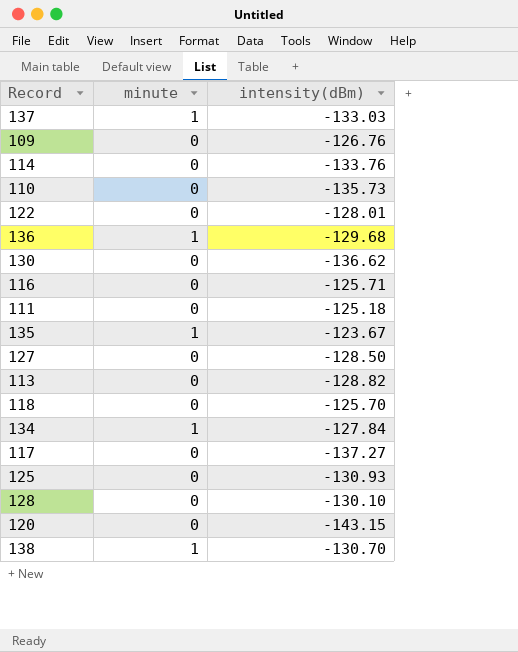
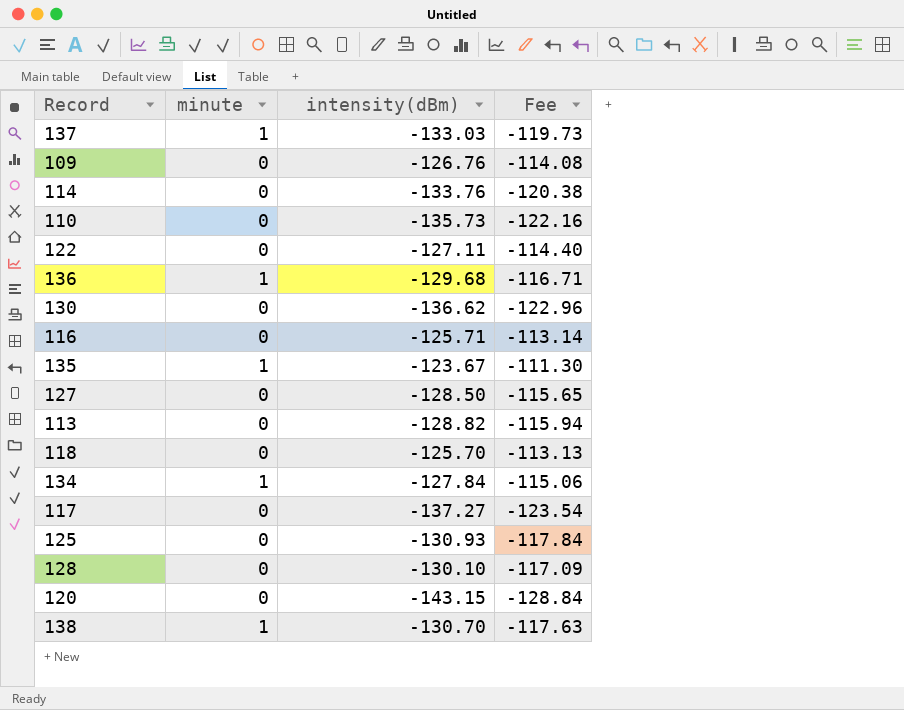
column Fee | formula: none -> [intensity(dBm)] * 0.9
row 111: 0 | -125.18 -> none
122 | intensity(dBm): -128.01 -> -127.11

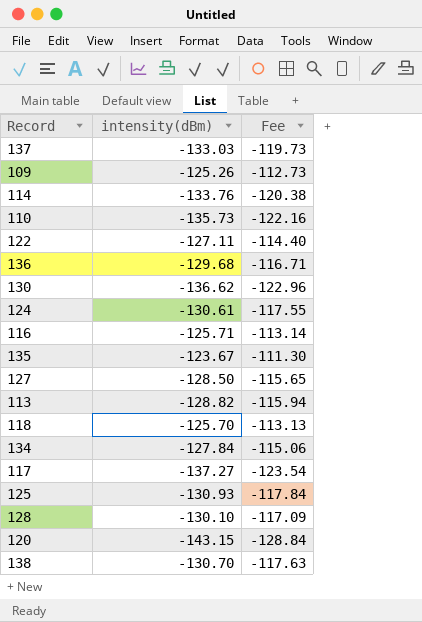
column minute | position: 2 -> none
109 | intensity(dBm): -126.76 -> -125.26
109 | Fee: -114.08 -> -112.73
row 124: none -> -130.61 | -117.55

